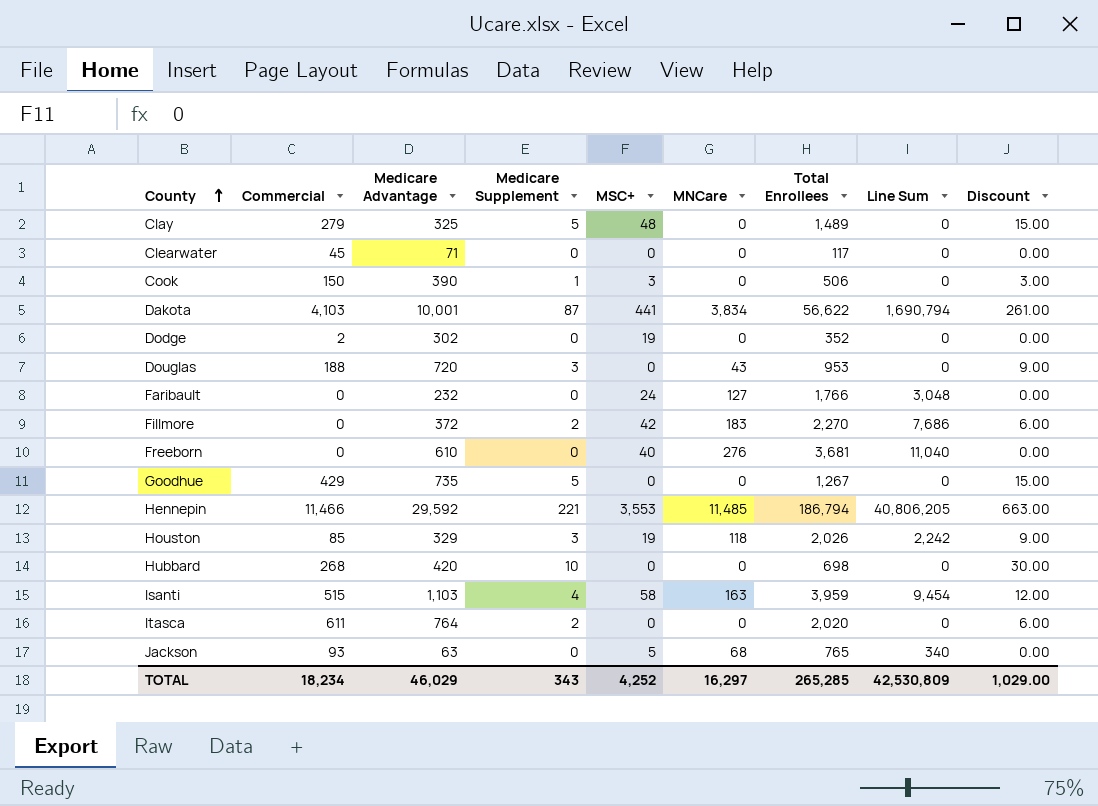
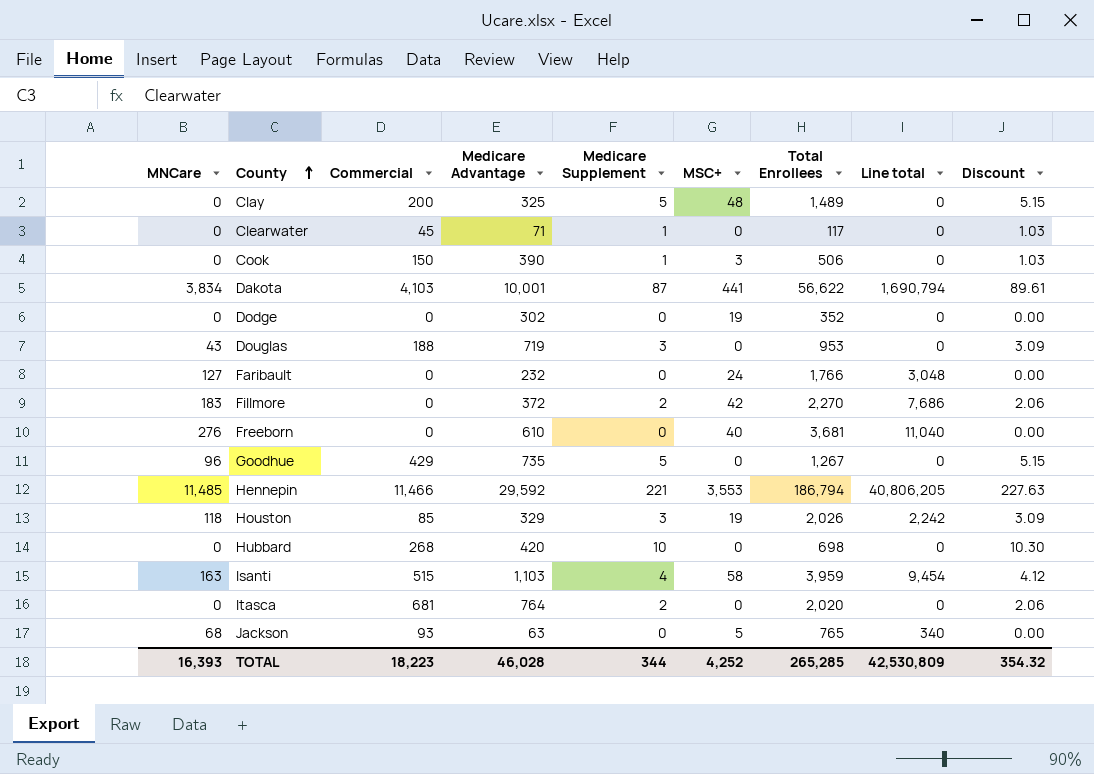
column MNCare | position: 6 -> 1
column name: Line Sum -> Line total
column Discount | formula: [Medicare Supplement] * 3 -> [Medicare Supplement] * 1.03
Clay | Commercial: 279 -> 200
Clearwater | Medicare Supplement: 0 -> 1
Dodge | Commercial: 2 -> 0
Douglas | Medicare Advantage: 720 -> 719
Goodhue | MNCare: 0 -> 96
Itasca | Commercial: 611 -> 681
TOTAL | MNCare: 16,297 -> 16,393
TOTAL | Commercial: 18,234 -> 18,223
TOTAL | Medicare Advantage: 46,029 -> 46,028
TOTAL | Medicare Supplement: 343 -> 344
TOTAL | Discount: 1,029.00 -> 354.32

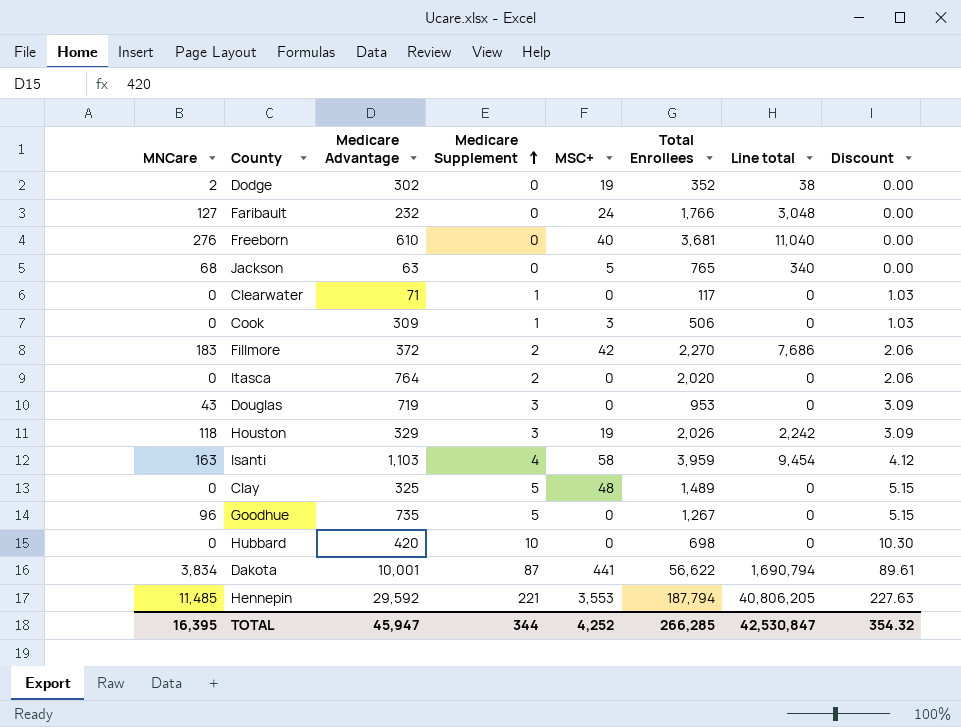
row order: County ascending -> Medicare Supplement ascending
column Commercial | position: 3 -> none
Dodge | MNCare: 0 -> 2
Dodge | Line total: 0 -> 38
Cook | Medicare Advantage: 390 -> 309
Hennepin | Total Enrollees: 186,794 -> 187,794
TOTAL | MNCare: 16,393 -> 16,395
TOTAL | Medicare Advantage: 46,028 -> 45,947
TOTAL | Total Enrollees: 265,285 -> 266,285
TOTAL | Line total: 42,530,809 -> 42,530,847

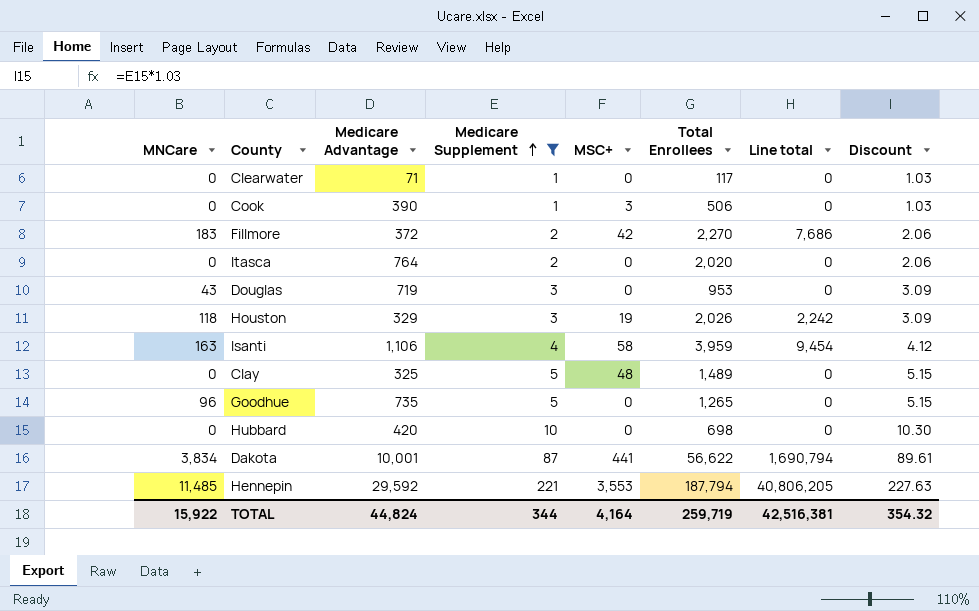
filter: none -> Medicare Supplement != 0
Cook | Medicare Advantage: 309 -> 390
Isanti | Medicare Advantage: 1,103 -> 1,106
Goodhue | Total Enrollees: 1,267 -> 1,265
TOTAL | MNCare: 16,395 -> 15,922
TOTAL | Medicare Advantage: 45,947 -> 44,824
TOTAL | MSC+: 4,252 -> 4,164
TOTAL | Total Enrollees: 266,285 -> 259,719
TOTAL | Line total: 42,530,847 -> 42,516,381

